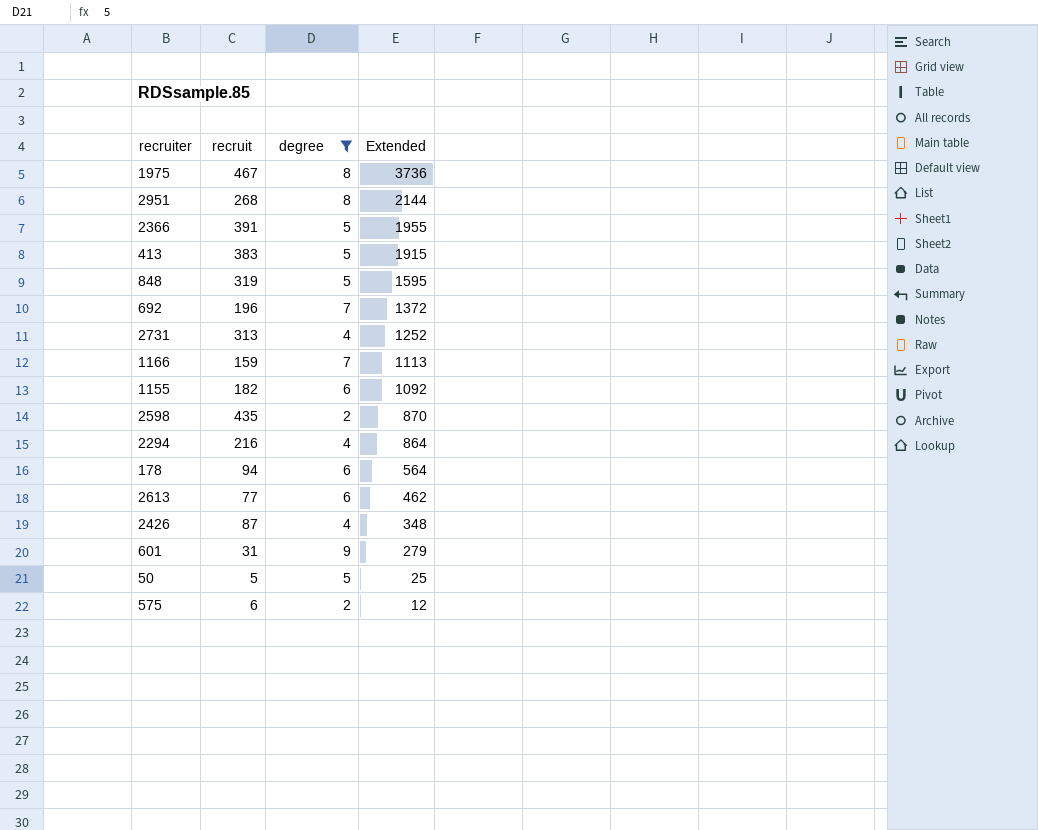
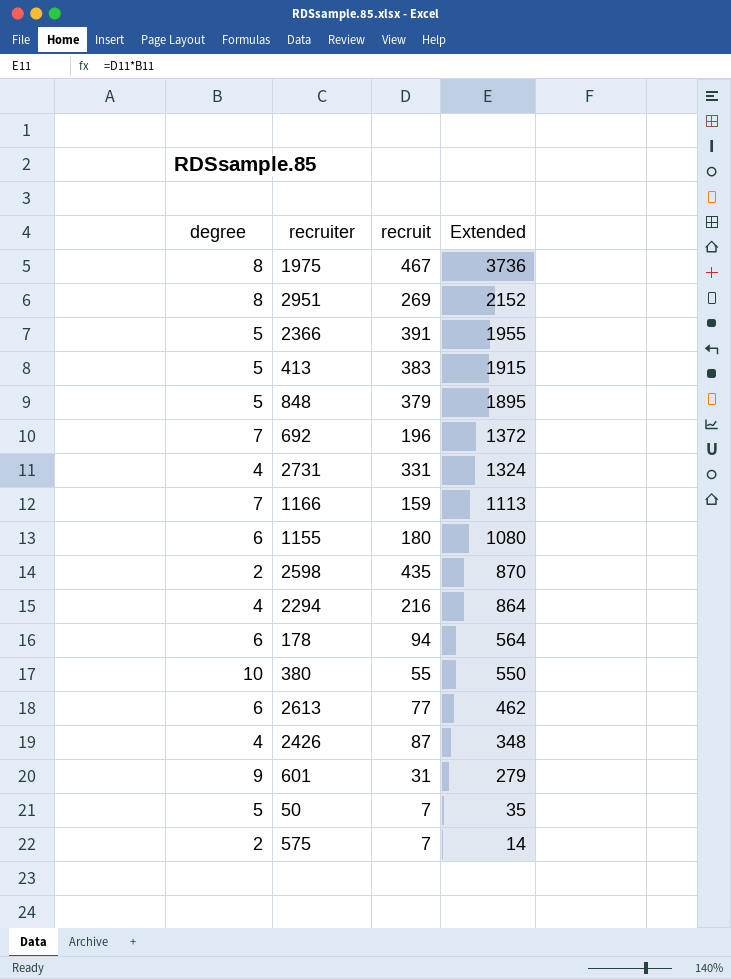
filter: degree != 10 -> none
column degree | position: 3 -> 1
2951 | recruit: 268 -> 269
2951 | Extended: 2144 -> 2152
848 | recruit: 319 -> 379
848 | Extended: 1595 -> 1895
2731 | recruit: 313 -> 331
2731 | Extended: 1252 -> 1324
1155 | recruit: 182 -> 180
1155 | Extended: 1092 -> 1080
50 | recruit: 5 -> 7
50 | Extended: 25 -> 35
575 | recruit: 6 -> 7
575 | Extended: 12 -> 14

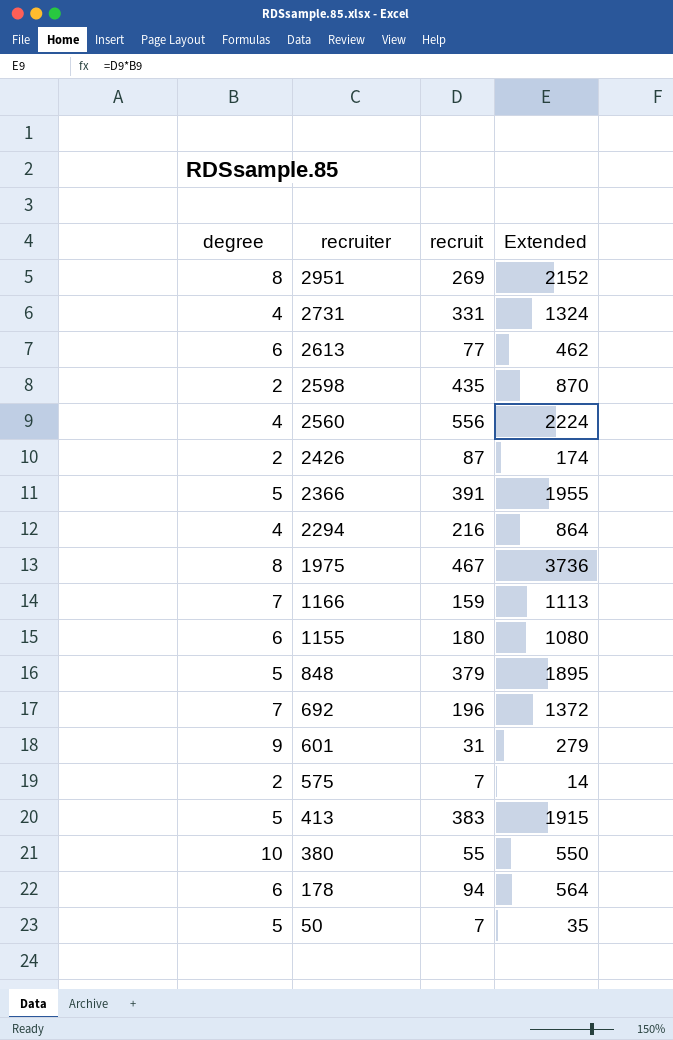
row order: Extended descending -> recruiter descending
row 2560: none -> 4 | 556 | 2224
2426 | degree: 4 -> 2
2426 | Extended: 348 -> 174

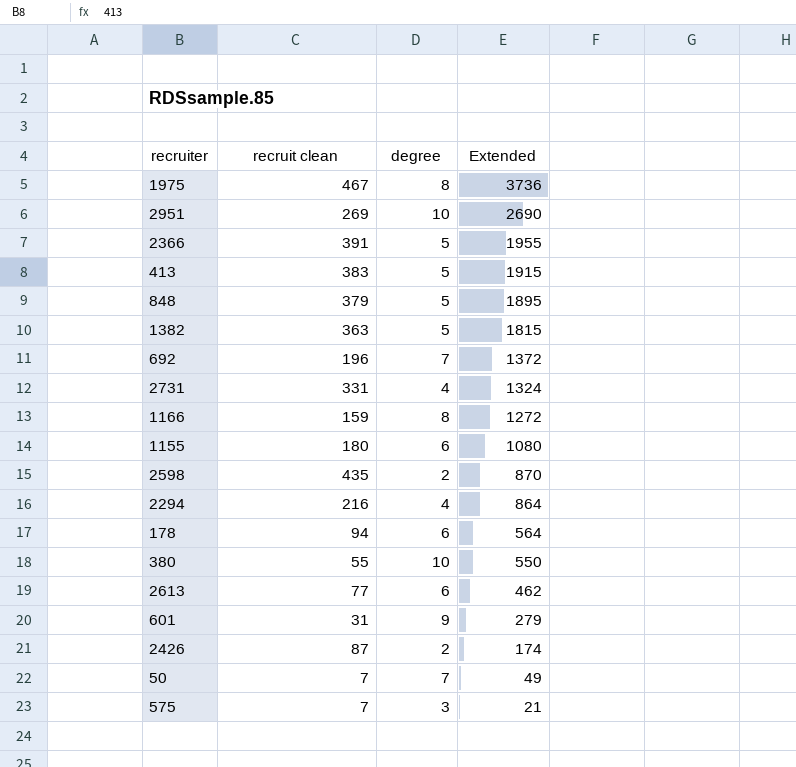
row order: recruiter descending -> Extended descending
column name: recruit -> recruit clean
column degree | position: 1 -> 3
row 2560: 4 | 556 | 2224 -> none
2951 | degree: 8 -> 10
2951 | Extended: 2152 -> 2690
row 1382: none -> 363 | 5 | 1815
1166 | degree: 7 -> 8
1166 | Extended: 1113 -> 1272
50 | degree: 5 -> 7
50 | Extended: 35 -> 49
575 | degree: 2 -> 3
575 | Extended: 14 -> 21

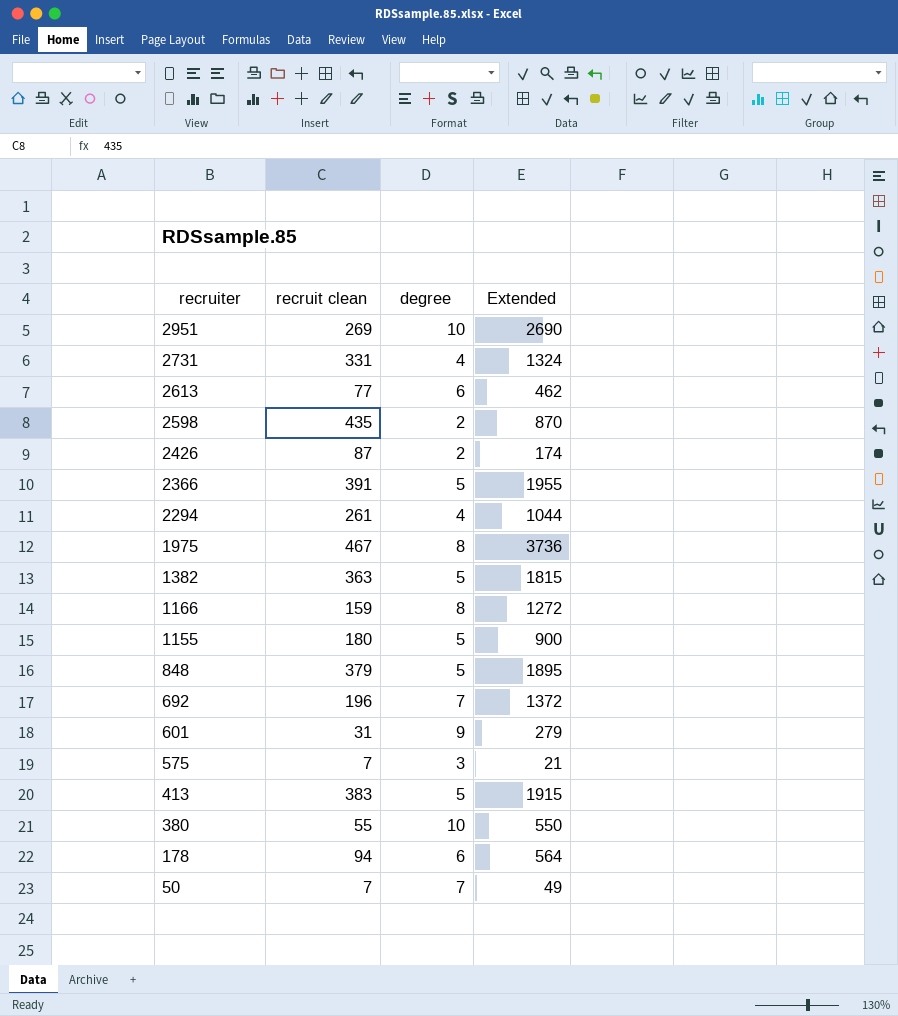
row order: Extended descending -> recruiter descending
2294 | recruit clean: 216 -> 261
2294 | Extended: 864 -> 1044
1155 | degree: 6 -> 5
1155 | Extended: 1080 -> 900

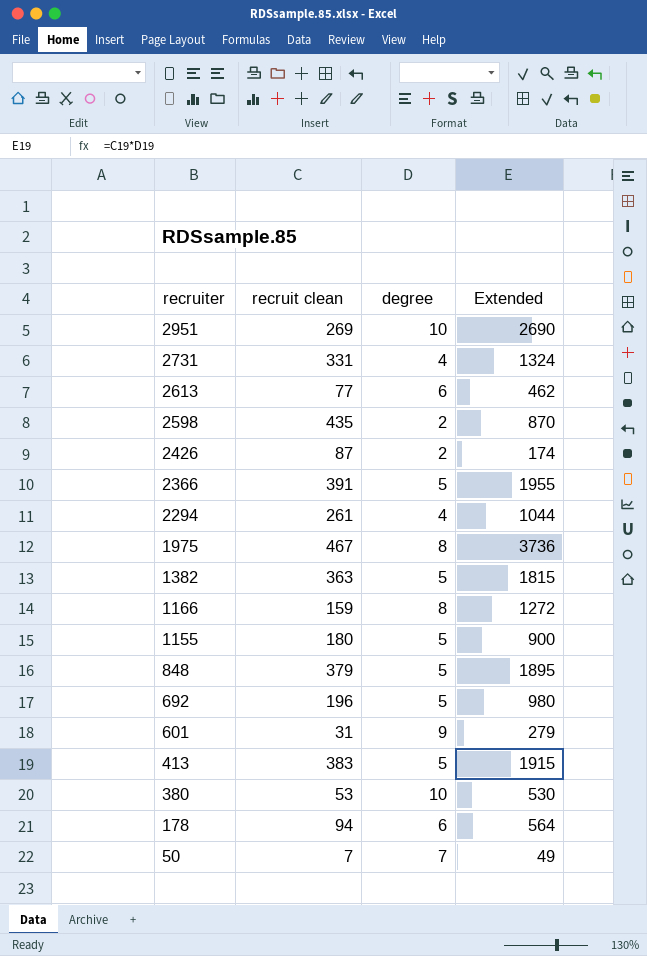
row 575: 7 | 3 | 21 -> none
692 | degree: 7 -> 5
692 | Extended: 1372 -> 980
380 | recruit clean: 55 -> 53
380 | Extended: 550 -> 530

